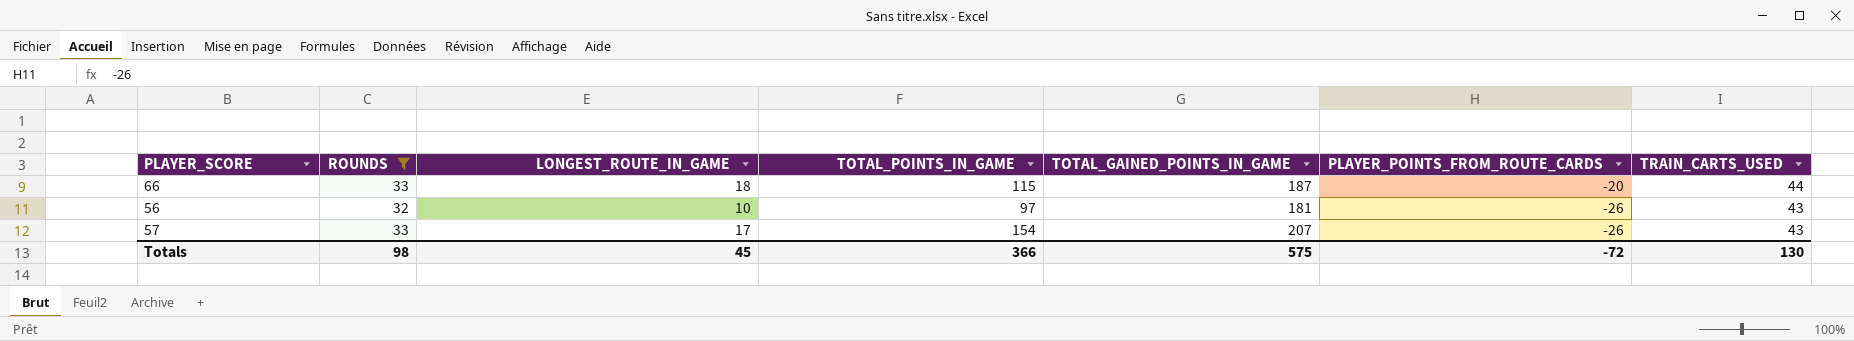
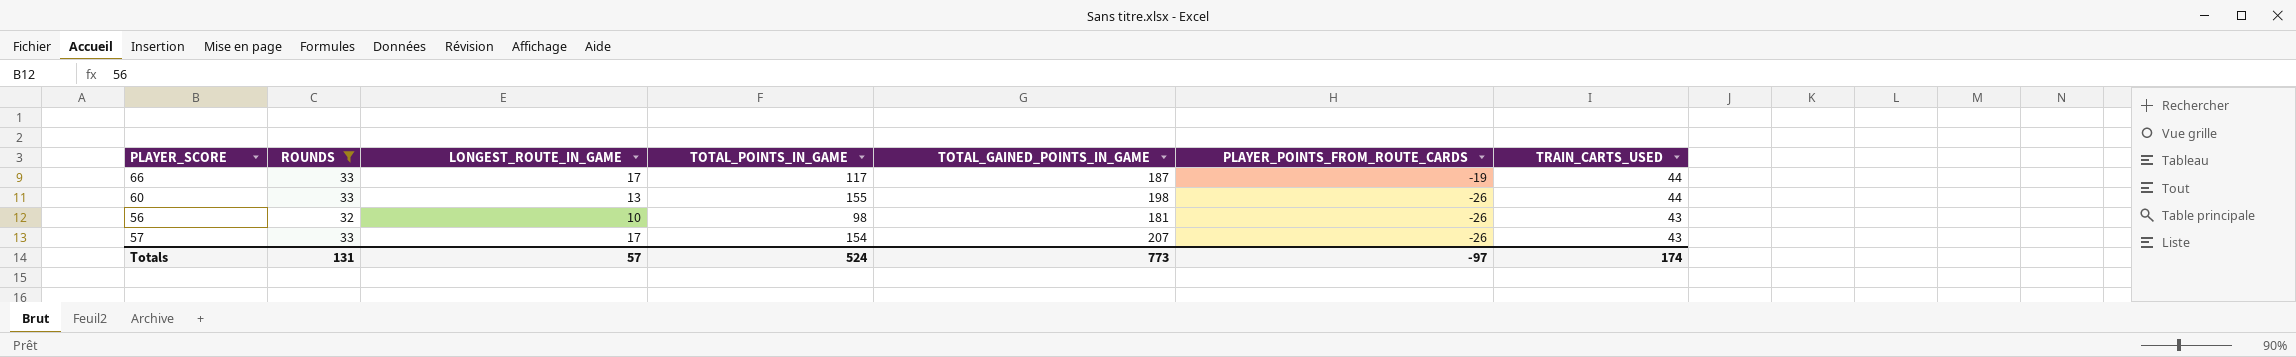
66 | LONGEST_ROUTE_IN_GAME: 18 -> 17
66 | TOTAL_POINTS_IN_GAME: 115 -> 117
66 | PLAYER_POINTS_FROM_ROUTE_CARDS: -20 -> -19
row 60: none -> 33 | 13 | 155 | 198 | -26 | 44
56 | TOTAL_POINTS_IN_GAME: 97 -> 98
Totals | ROUNDS: 98 -> 131
Totals | LONGEST_ROUTE_IN_GAME: 45 -> 57
Totals | TOTAL_POINTS_IN_GAME: 366 -> 524
Totals | TOTAL_GAINED_POINTS_IN_GAME: 575 -> 773
Totals | PLAYER_POINTS_FROM_ROUTE_CARDS: -72 -> -97
Totals | TRAIN_CARTS_USED: 130 -> 174

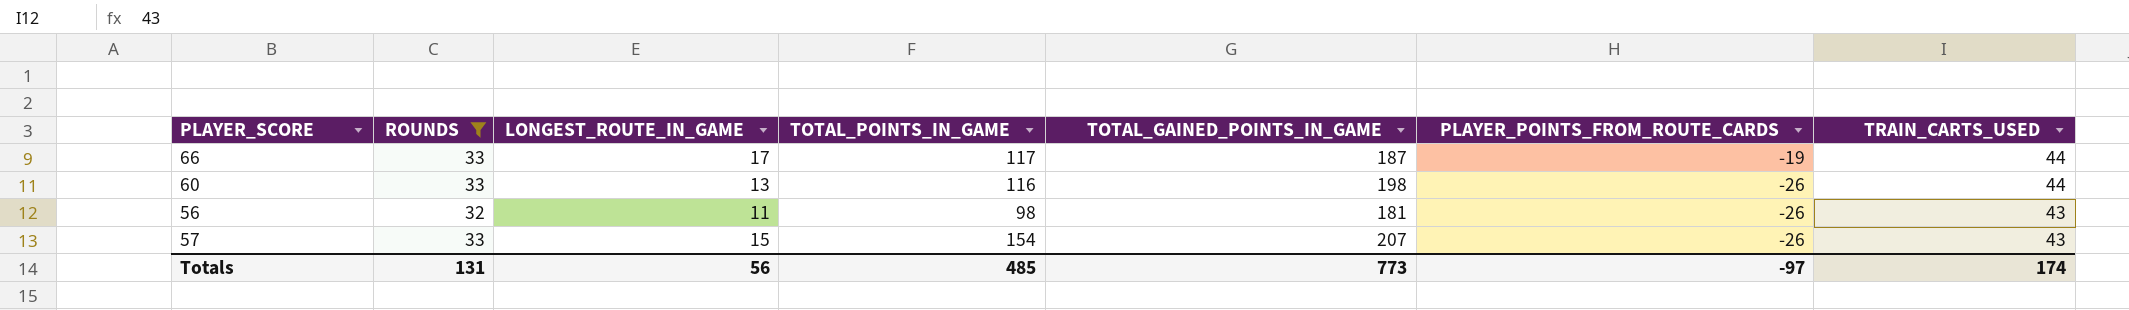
60 | TOTAL_POINTS_IN_GAME: 155 -> 116
56 | LONGEST_ROUTE_IN_GAME: 10 -> 11
57 | LONGEST_ROUTE_IN_GAME: 17 -> 15
Totals | LONGEST_ROUTE_IN_GAME: 57 -> 56
Totals | TOTAL_POINTS_IN_GAME: 524 -> 485

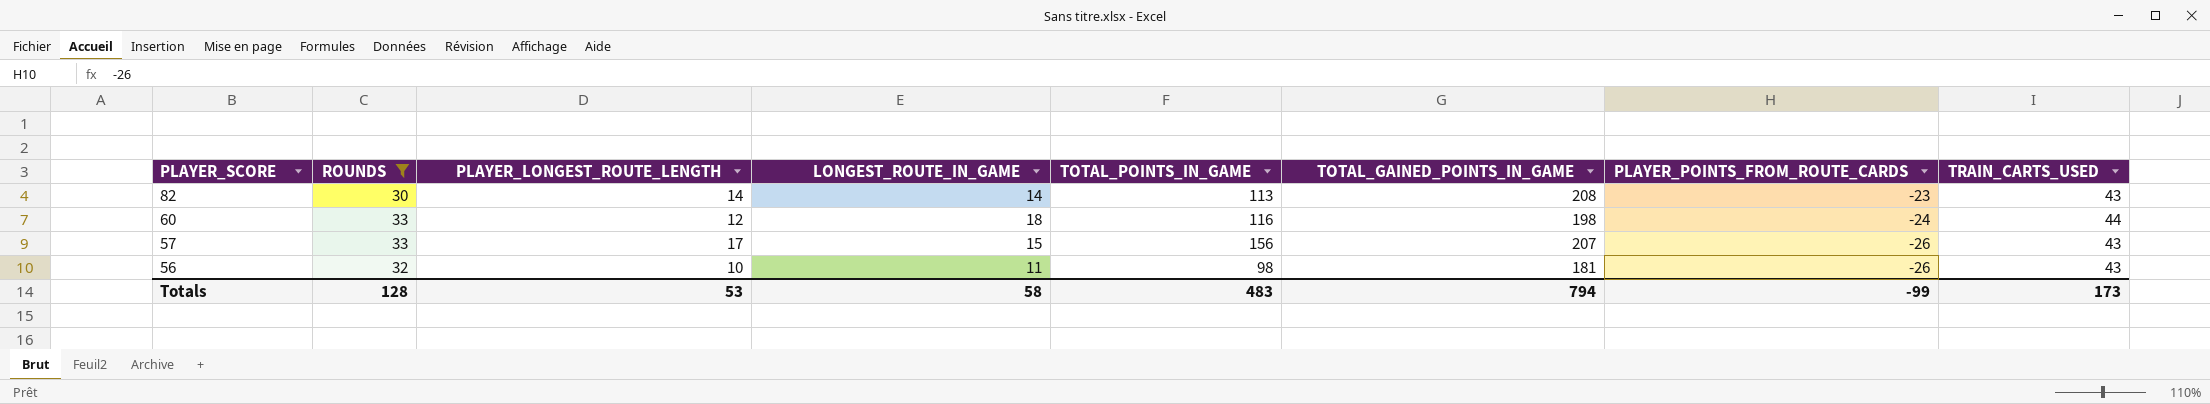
row order: PLAYER_POINTS_FROM_ROUTE_CARDS descending -> PLAYER_SCORE descending
column PLAYER_LONGEST_ROUTE_LENGTH | position: none -> 3
row 66: 33 | 17 | 117 | 187 | -19 | 44 -> none
row 82: none -> 30 | 14 | 14 | 113 | 208 | -23 | 43
60 | LONGEST_ROUTE_IN_GAME: 13 -> 18
60 | PLAYER_POINTS_FROM_ROUTE_CARDS: -26 -> -24
57 | TOTAL_POINTS_IN_GAME: 154 -> 156
Totals | ROUNDS: 131 -> 128
Totals | LONGEST_ROUTE_IN_GAME: 56 -> 58
Totals | TOTAL_POINTS_IN_GAME: 485 -> 483
Totals | TOTAL_GAINED_POINTS_IN_GAME: 773 -> 794
Totals | PLAYER_POINTS_FROM_ROUTE_CARDS: -97 -> -99
Totals | TRAIN_CARTS_USED: 174 -> 173

